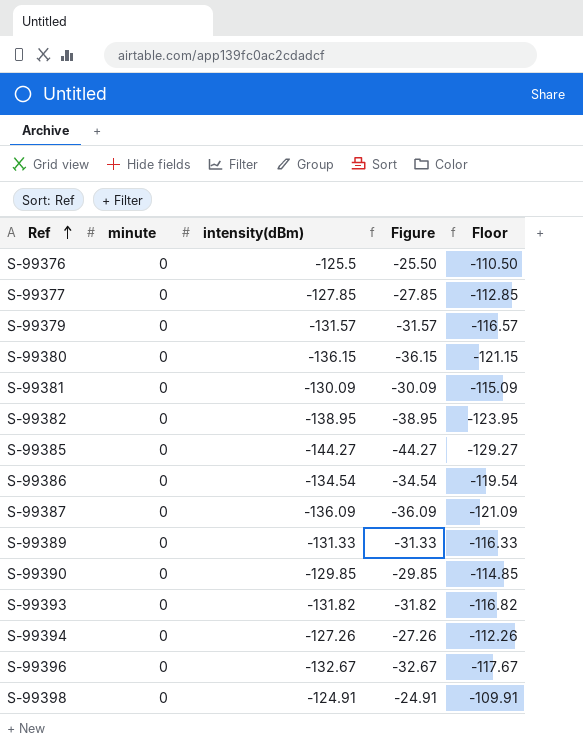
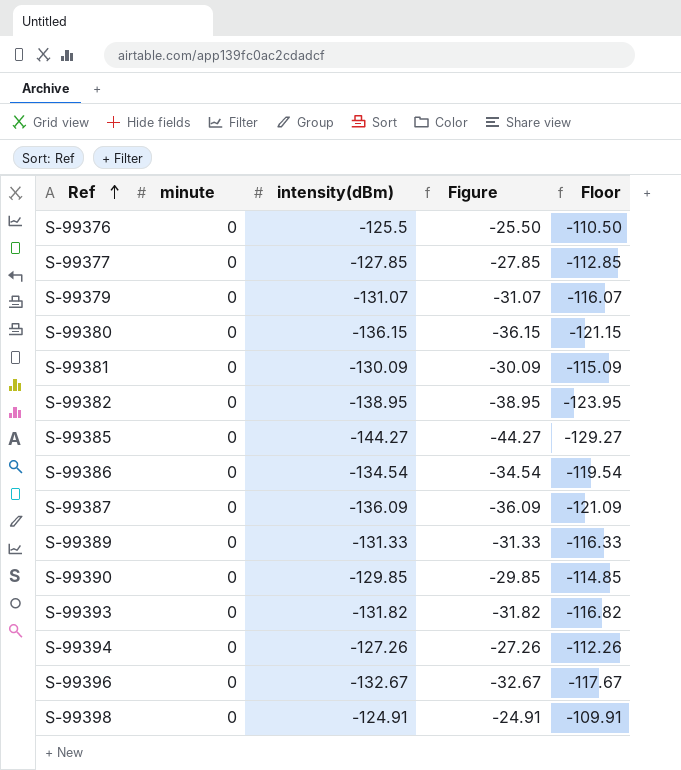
S-99379 | intensity(dBm): -131.57 -> -131.07
S-99379 | Figure: -31.57 -> -31.07
S-99379 | Floor: -116.57 -> -116.07

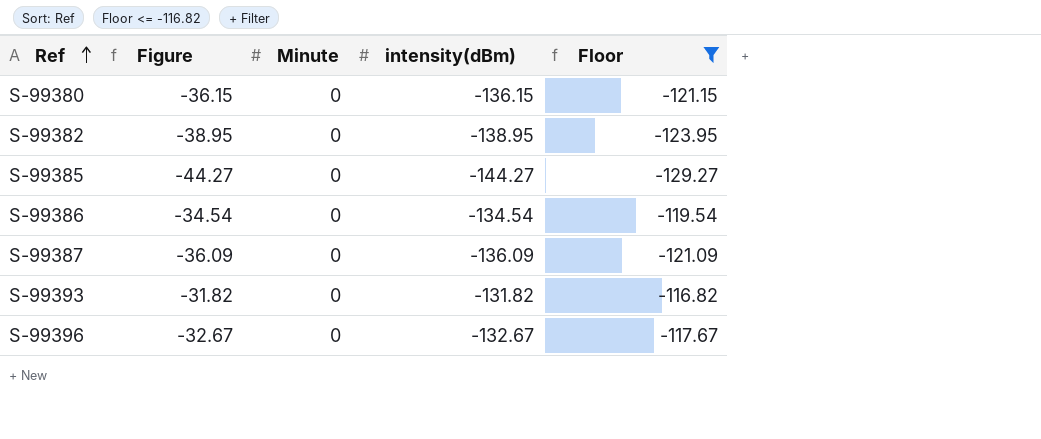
filter: none -> Floor <= -116.82
column Figure | position: 4 -> 2
column name: minute -> Minute

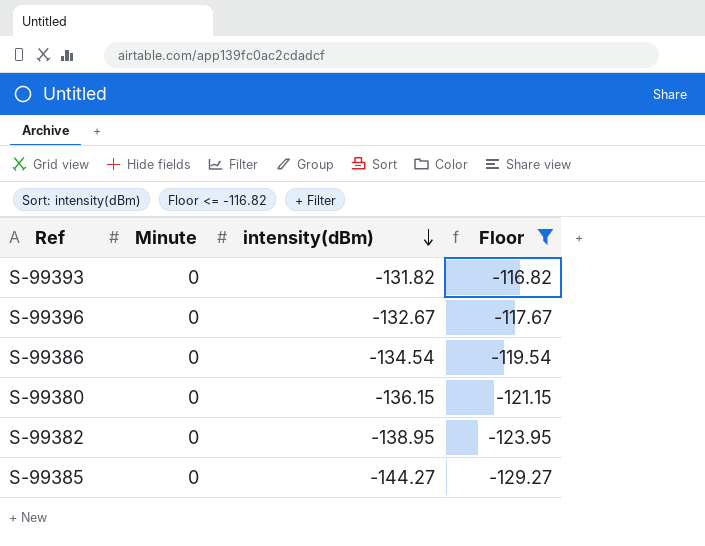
row order: Ref ascending -> intensity(dBm) descending
column Figure | formula: [intensity(dBm)] + 100 -> none
row S-99387: -36.09 | 0 | -136.09 | -121.09 -> none

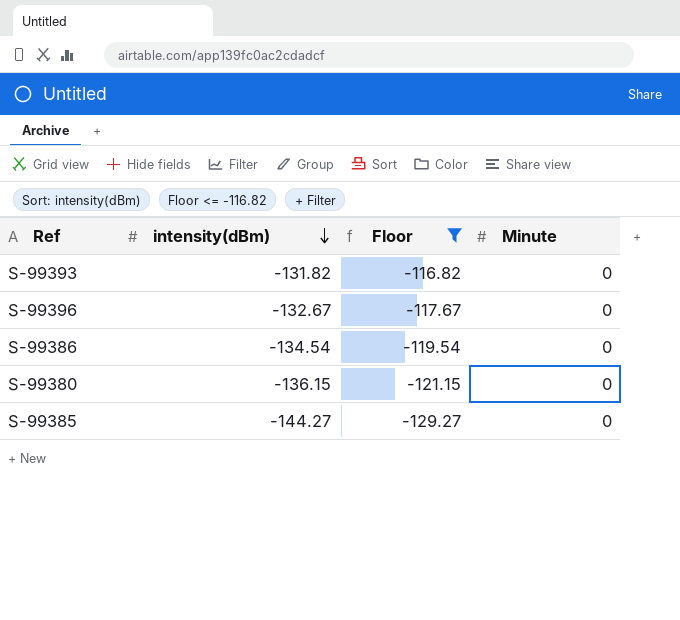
column Minute | position: 2 -> 4
row S-99382: 0 | -138.95 | -123.95 -> none

